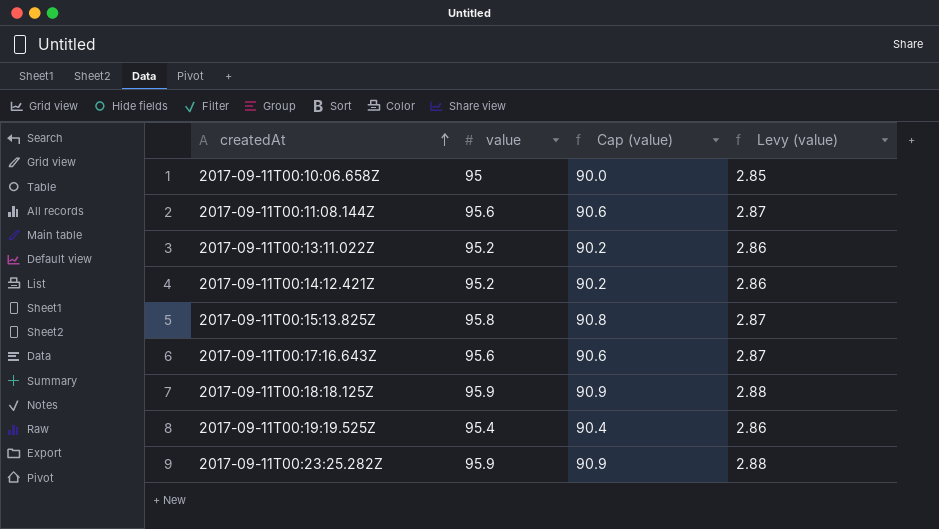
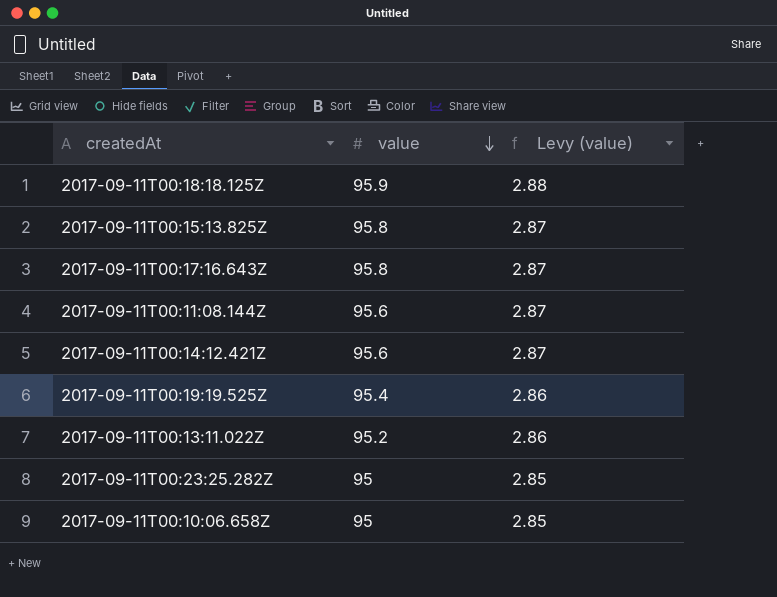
row order: createdAt ascending -> value descending
column Cap (value) | formula: [value] - 5 -> none
2017-09-11T00:17:16.643Z | value: 95.6 -> 95.8
2017-09-11T00:14:12.421Z | value: 95.2 -> 95.6
2017-09-11T00:14:12.421Z | Levy (value): 2.86 -> 2.87
2017-09-11T00:23:25.282Z | value: 95.9 -> 95
2017-09-11T00:23:25.282Z | Levy (value): 2.88 -> 2.85

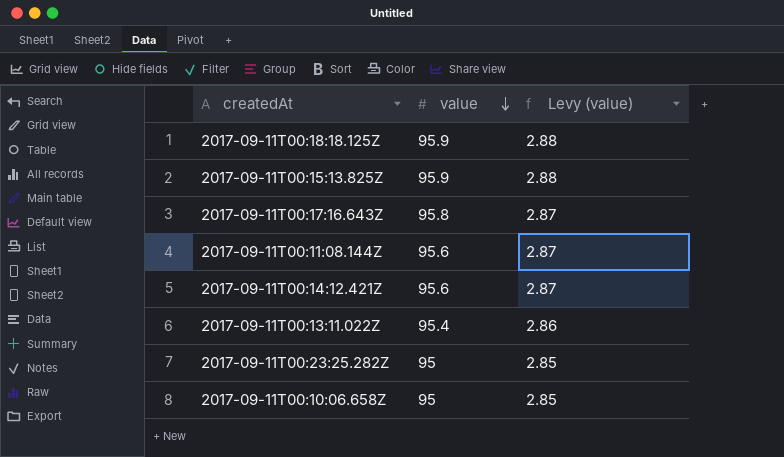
row 2017-09-11T00:19:19.525Z: 95.4 | 2.86 -> none
2017-09-11T00:15:13.825Z | value: 95.8 -> 95.9
2017-09-11T00:15:13.825Z | Levy (value): 2.87 -> 2.88
2017-09-11T00:13:11.022Z | value: 95.2 -> 95.4

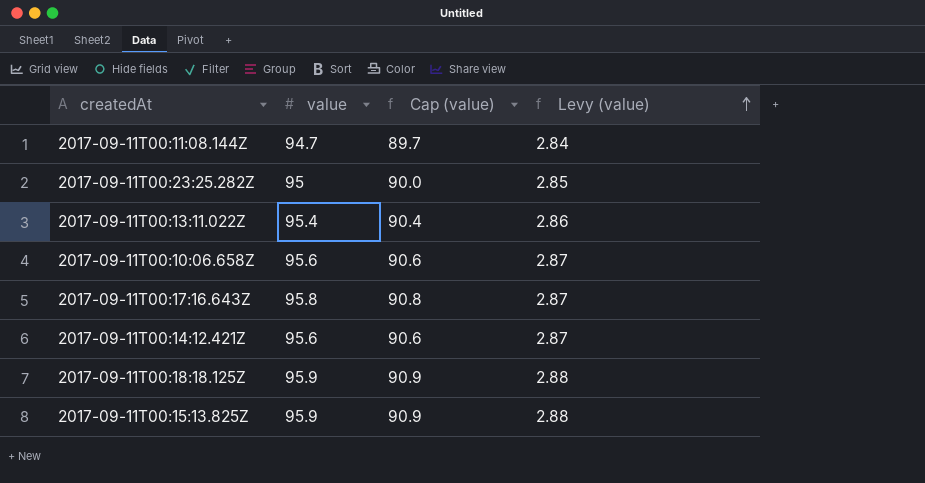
row order: value descending -> Levy (value) ascending
column Cap (value) | formula: none -> [value] - 5
2017-09-11T00:11:08.144Z | value: 95.6 -> 94.7
2017-09-11T00:11:08.144Z | Levy (value): 2.87 -> 2.84
2017-09-11T00:10:06.658Z | value: 95 -> 95.6
2017-09-11T00:10:06.658Z | Levy (value): 2.85 -> 2.87

